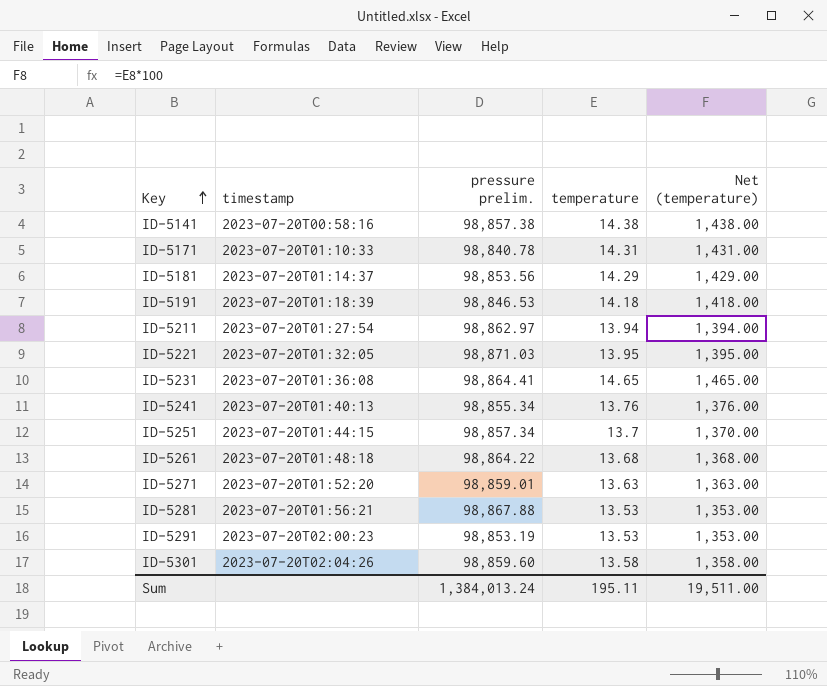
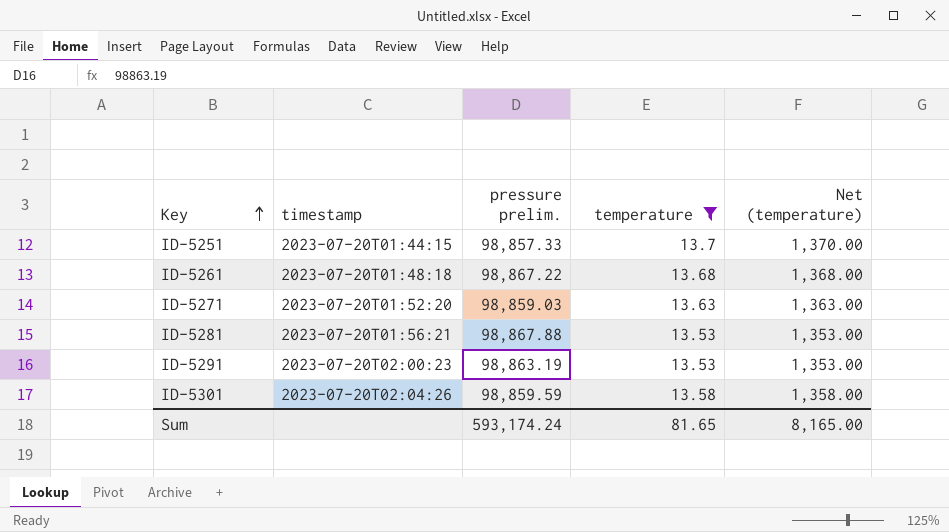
filter: none -> temperature <= 13.7
ID-5251 | pressure prelim.: 98,857.34 -> 98,857.33
ID-5261 | pressure prelim.: 98,864.22 -> 98,867.22
ID-5271 | pressure prelim.: 98,859.01 -> 98,859.03
ID-5291 | pressure prelim.: 98,853.19 -> 98,863.19
ID-5301 | pressure prelim.: 98,859.60 -> 98,859.59
Sum | pressure prelim.: 1,384,013.24 -> 593,174.24
Sum | temperature: 195.11 -> 81.65
Sum | Net (temperature): 19,511.00 -> 8,165.00

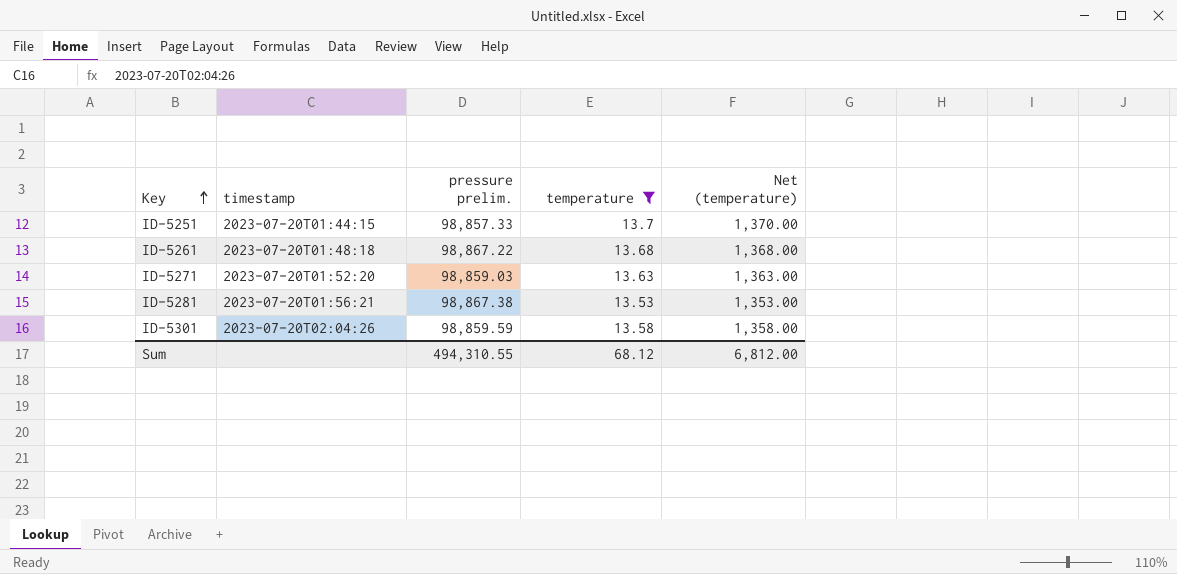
row ID-5291: 2023-07-20T02:00:23 | 98,863.19 | 13.53 | 1,353.00 -> none
ID-5281 | pressure prelim.: 98,867.88 -> 98,867.38
Sum | pressure prelim.: 593,174.24 -> 494,310.55
Sum | temperature: 81.65 -> 68.12
Sum | Net (temperature): 8,165.00 -> 6,812.00

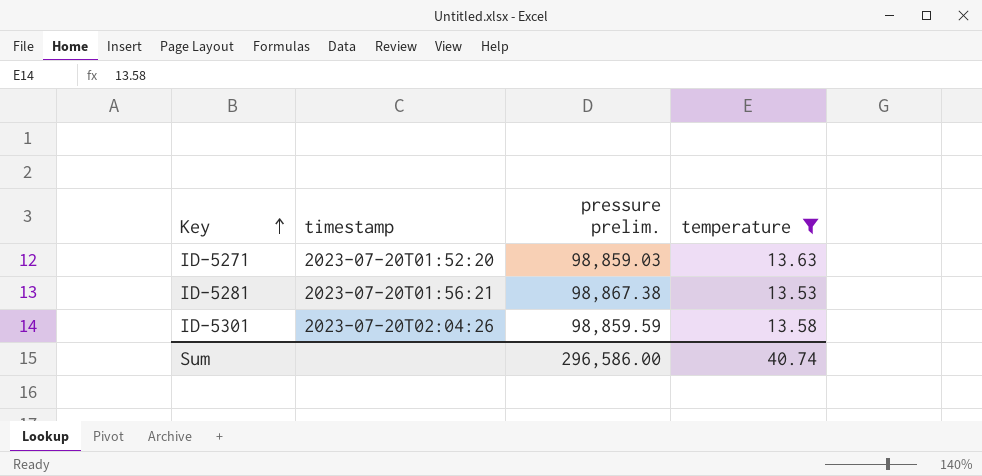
column Net (temperature) | formula: [temperature] * 100 -> none
row ID-5251: 2023-07-20T01:44:15 | 98,857.33 | 13.7 | 1,370.00 -> none
row ID-5261: 2023-07-20T01:48:18 | 98,867.22 | 13.68 | 1,368.00 -> none
Sum | pressure prelim.: 494,310.55 -> 296,586.00
Sum | temperature: 68.12 -> 40.74

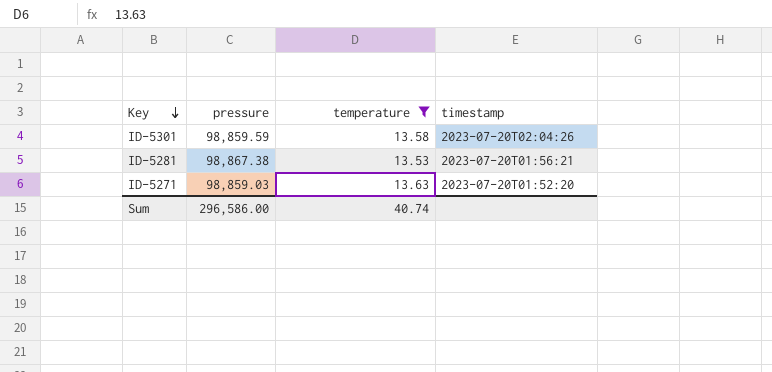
row order: Key ascending -> Key descending
column name: pressure prelim. -> pressure
column timestamp | position: 2 -> 4

